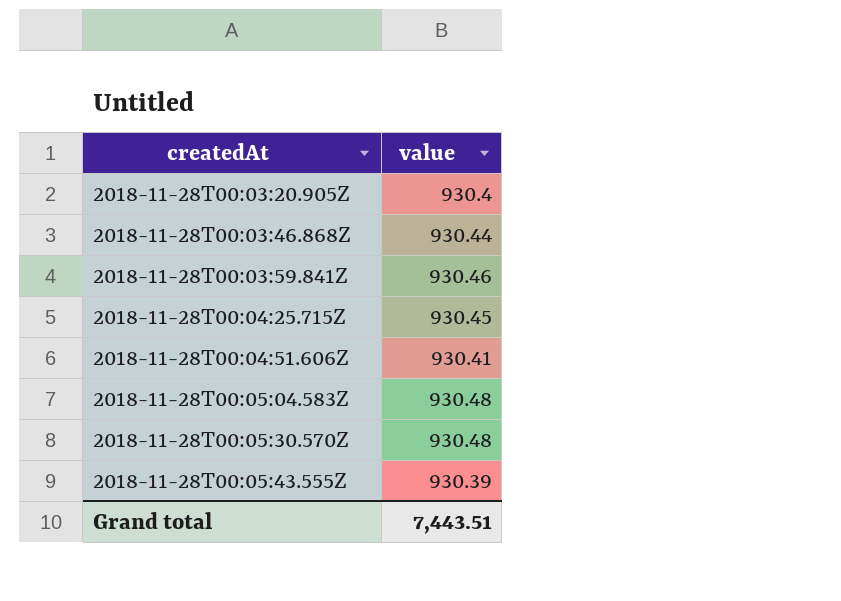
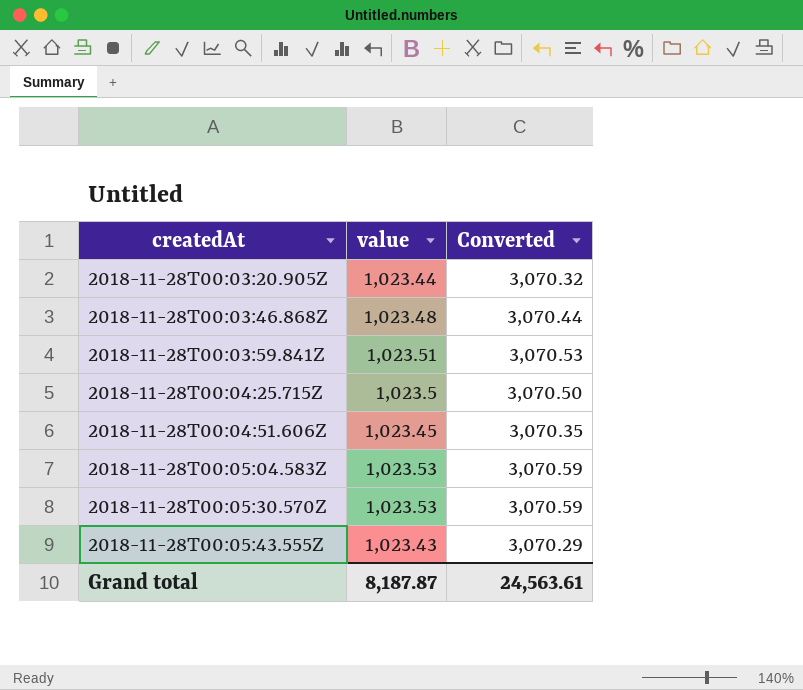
column Converted | formula: none -> [value] * 3
2018-11-28T00:03:20.905Z | value: 930.4 -> 1,023.44
2018-11-28T00:03:46.868Z | value: 930.44 -> 1,023.48
2018-11-28T00:03:59.841Z | value: 930.46 -> 1,023.51
2018-11-28T00:04:25.715Z | value: 930.45 -> 1,023.5
2018-11-28T00:04:51.606Z | value: 930.41 -> 1,023.45
2018-11-28T00:05:04.583Z | value: 930.48 -> 1,023.53
2018-11-28T00:05:30.570Z | value: 930.48 -> 1,023.53
2018-11-28T00:05:43.555Z | value: 930.39 -> 1,023.43
Grand total | value: 7,443.51 -> 8,187.87

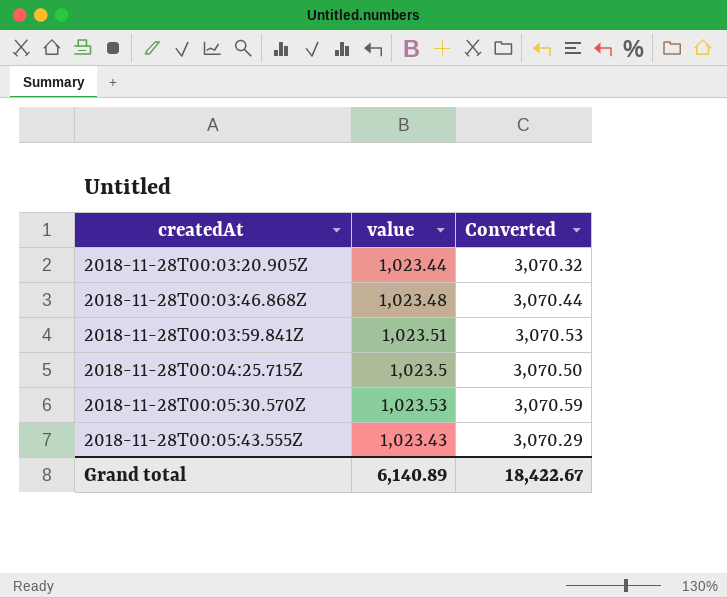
row 2018-11-28T00:04:51.606Z: 1,023.45 | 3,070.35 -> none
row 2018-11-28T00:05:04.583Z: 1,023.53 | 3,070.59 -> none
Grand total | value: 8,187.87 -> 6,140.89
Grand total | Converted: 24,563.61 -> 18,422.67

